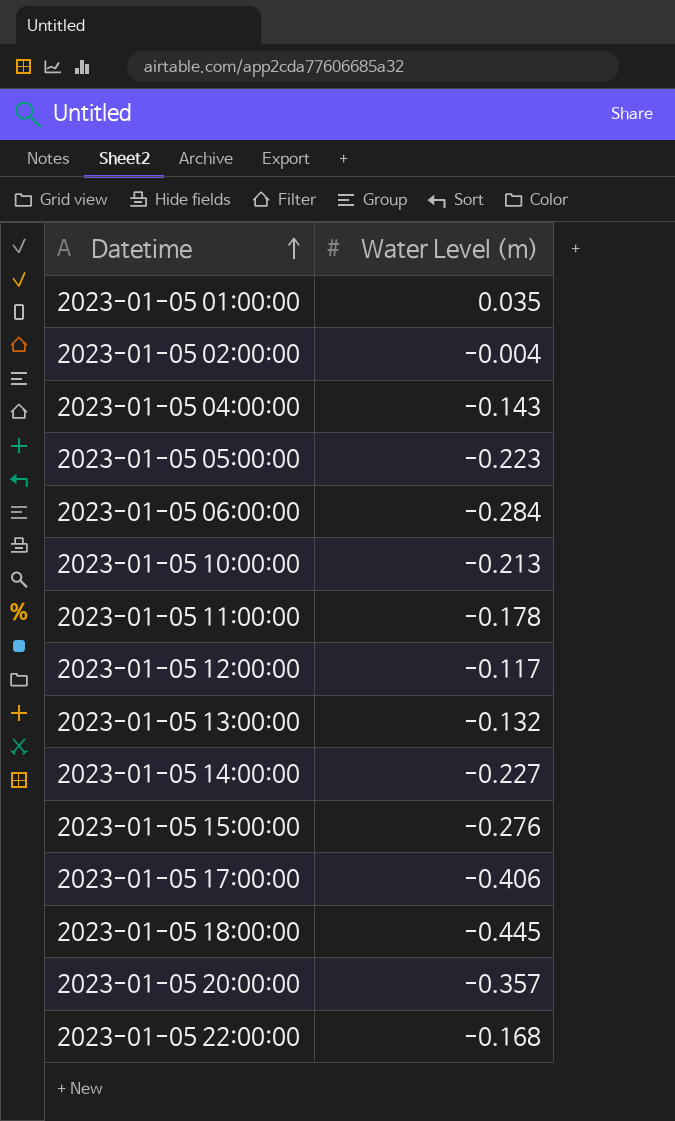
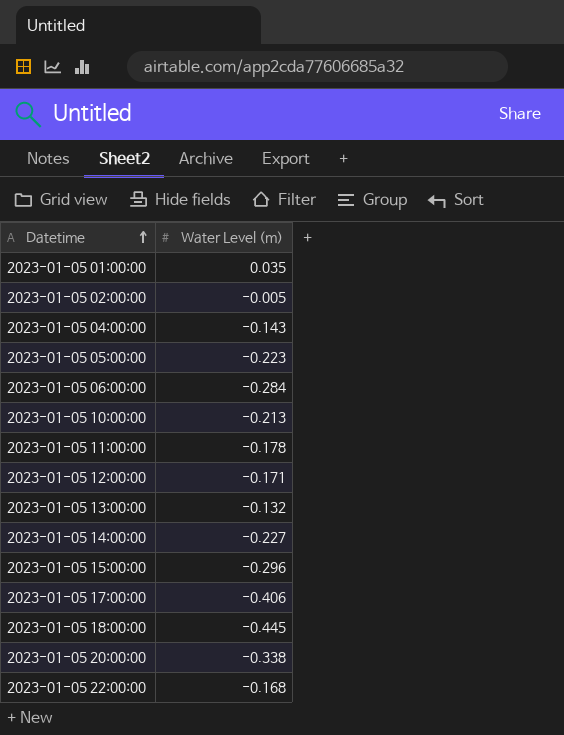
2023-01-05 02:00:00 | Water Level (m): -0.004 -> -0.005
2023-01-05 12:00:00 | Water Level (m): -0.117 -> -0.171
2023-01-05 15:00:00 | Water Level (m): -0.276 -> -0.296
2023-01-05 20:00:00 | Water Level (m): -0.357 -> -0.338

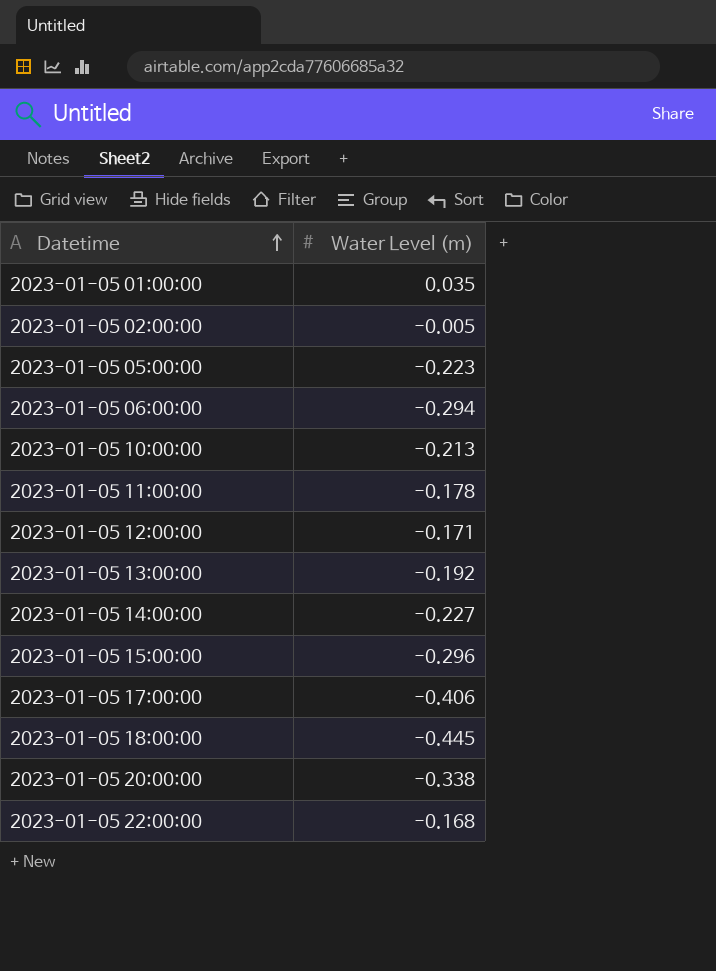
row 2023-01-05 04:00:00: -0.143 -> none
2023-01-05 06:00:00 | Water Level (m): -0.284 -> -0.294
2023-01-05 13:00:00 | Water Level (m): -0.132 -> -0.192

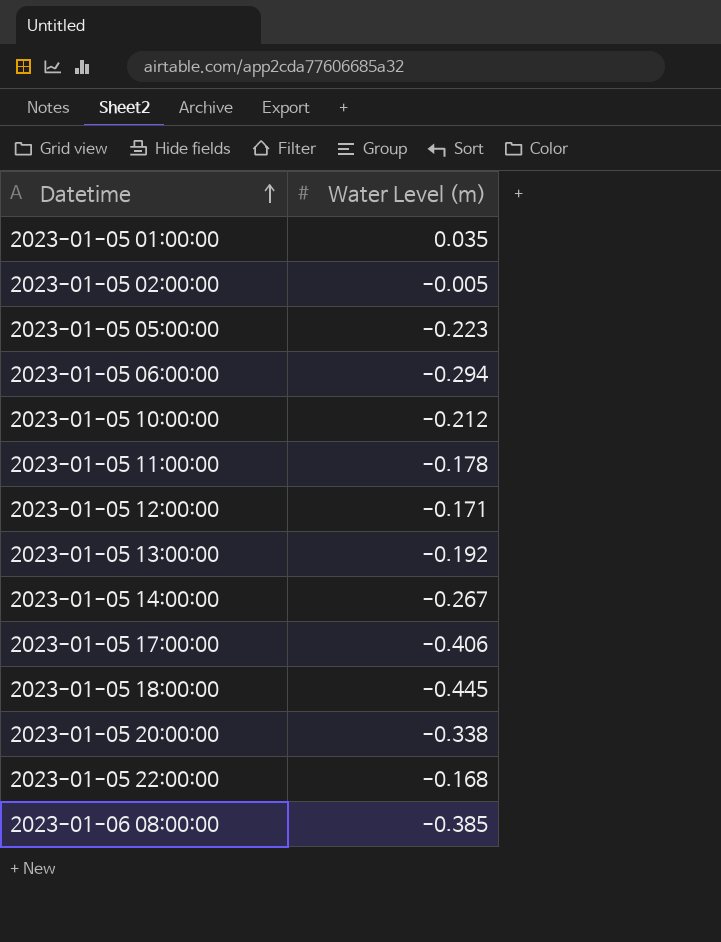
row 2023-01-05 15:00:00: -0.296 -> none
2023-01-05 10:00:00 | Water Level (m): -0.213 -> -0.212
2023-01-05 14:00:00 | Water Level (m): -0.227 -> -0.267
row 2023-01-06 08:00:00: none -> -0.385

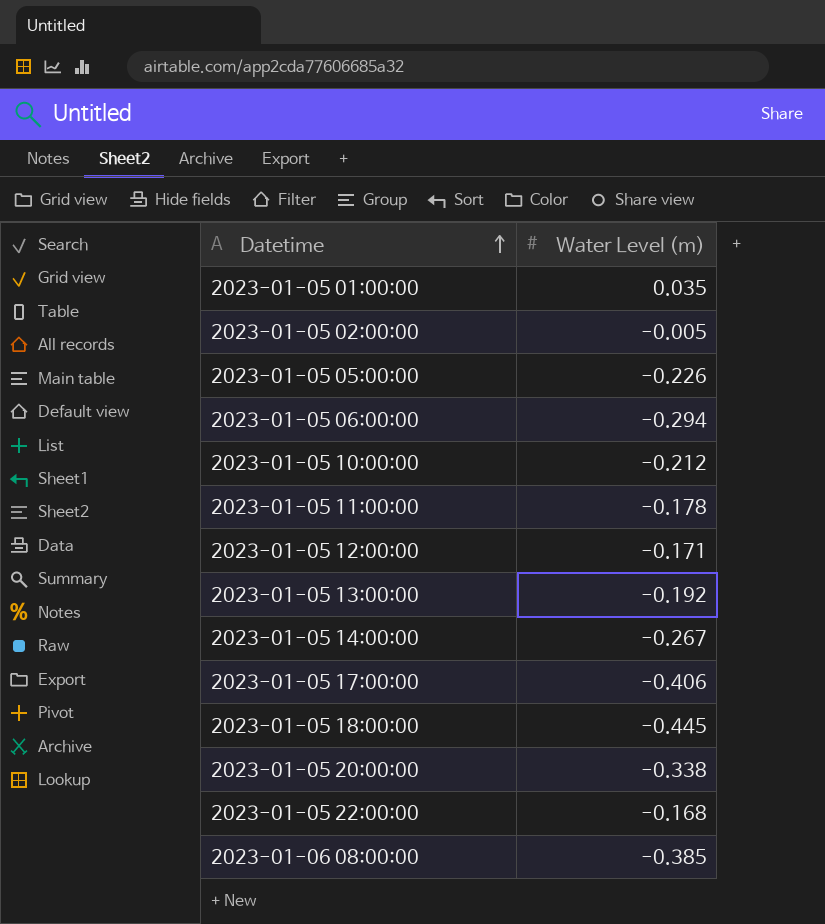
2023-01-05 05:00:00 | Water Level (m): -0.223 -> -0.226

